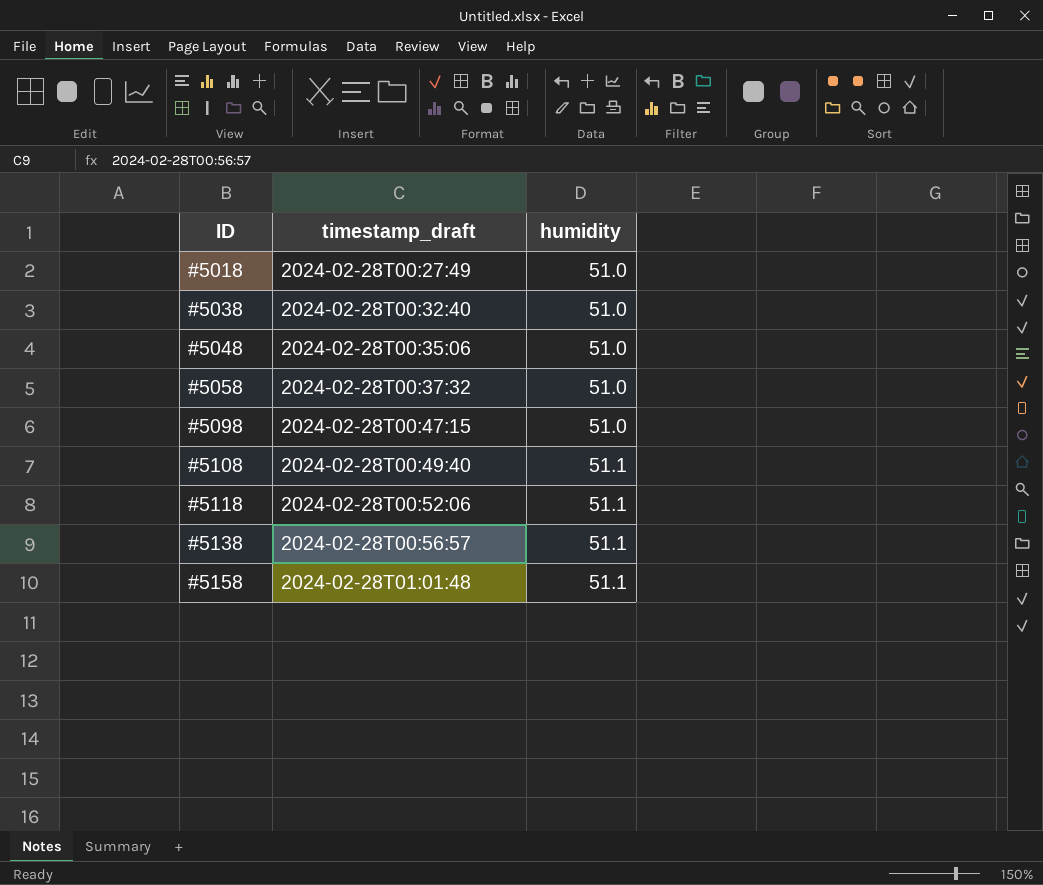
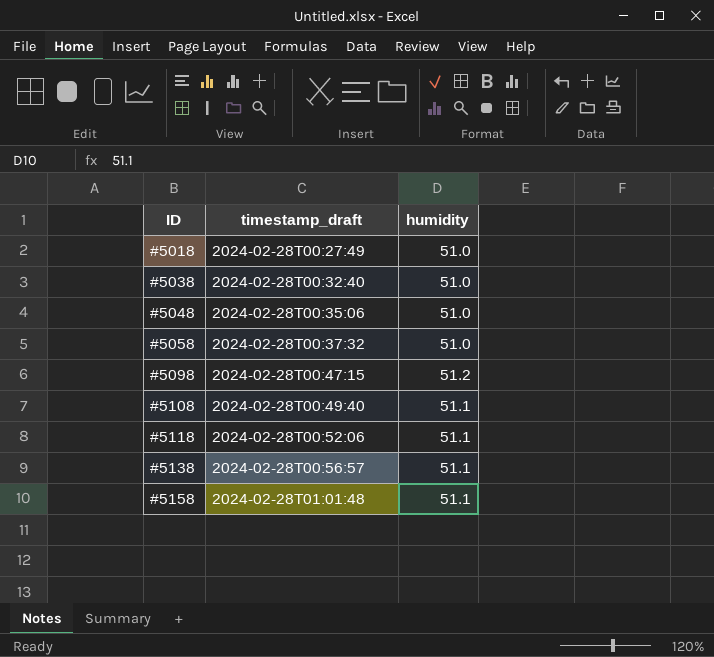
#5098 | humidity: 51.0 -> 51.2

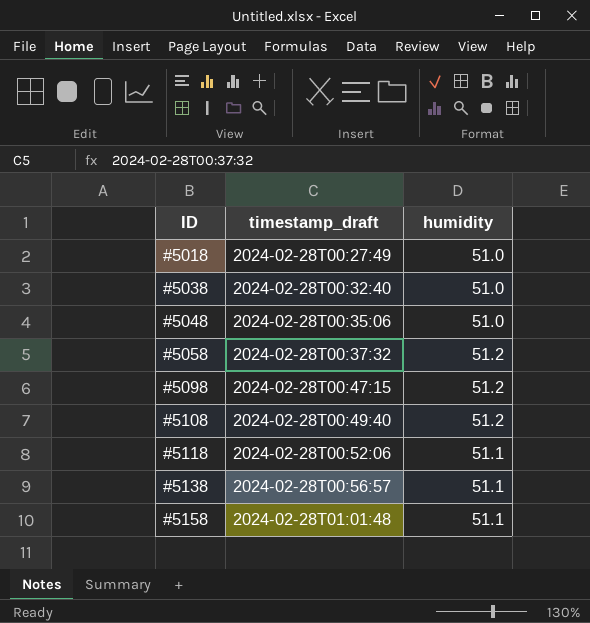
#5058 | humidity: 51.0 -> 51.2
#5108 | humidity: 51.1 -> 51.2

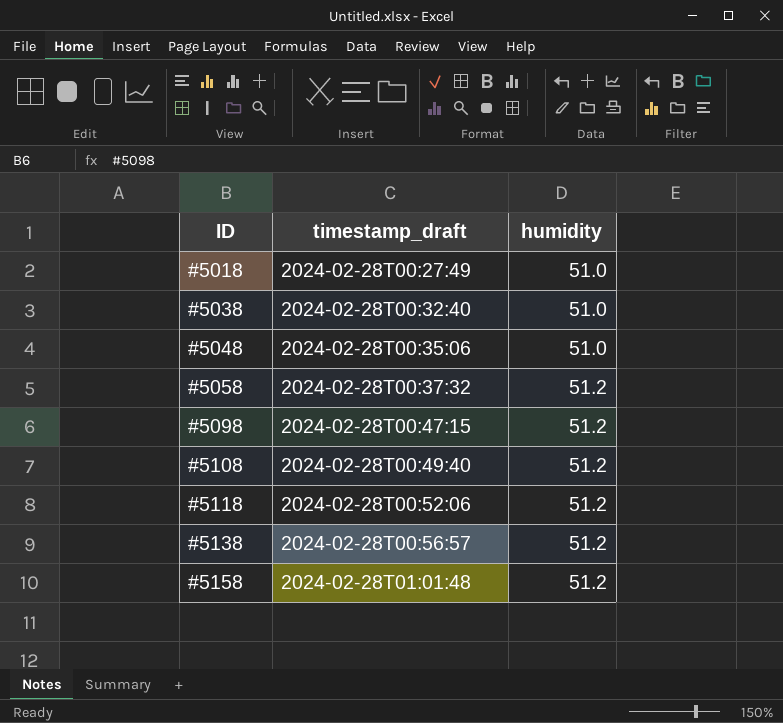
#5118 | humidity: 51.1 -> 51.2
#5138 | humidity: 51.1 -> 51.2
#5158 | humidity: 51.1 -> 51.2

